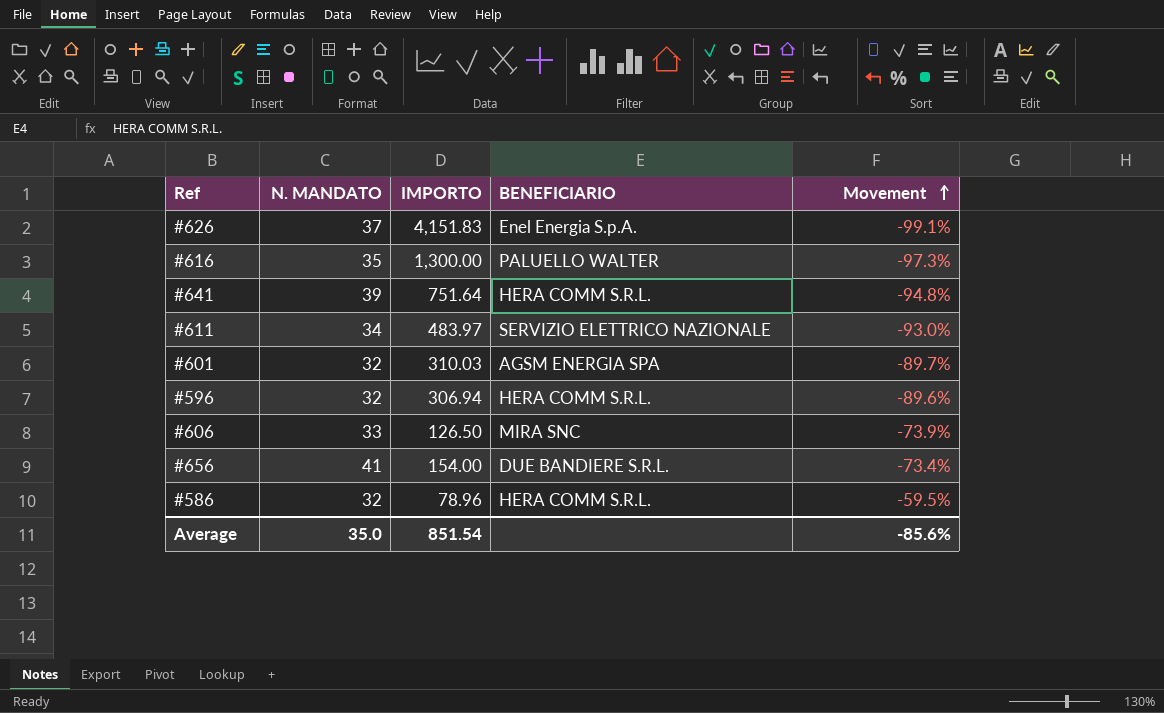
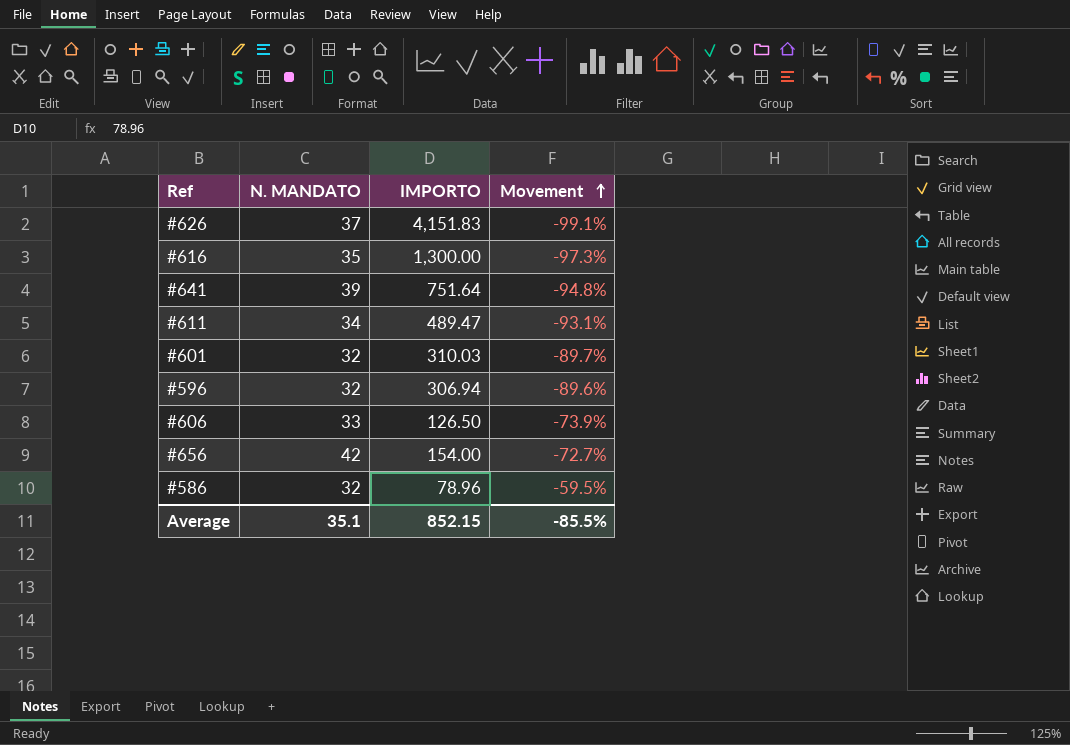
column BENEFICIARIO | position: 4 -> none
#611 | IMPORTO: 483.97 -> 489.47
#611 | Movement: -93.0% -> -93.1%
#656 | N. MANDATO: 41 -> 42
#656 | Movement: -73.4% -> -72.7%
Average | N. MANDATO: 35.0 -> 35.1
Average | IMPORTO: 851.54 -> 852.15
Average | Movement: -85.6% -> -85.5%

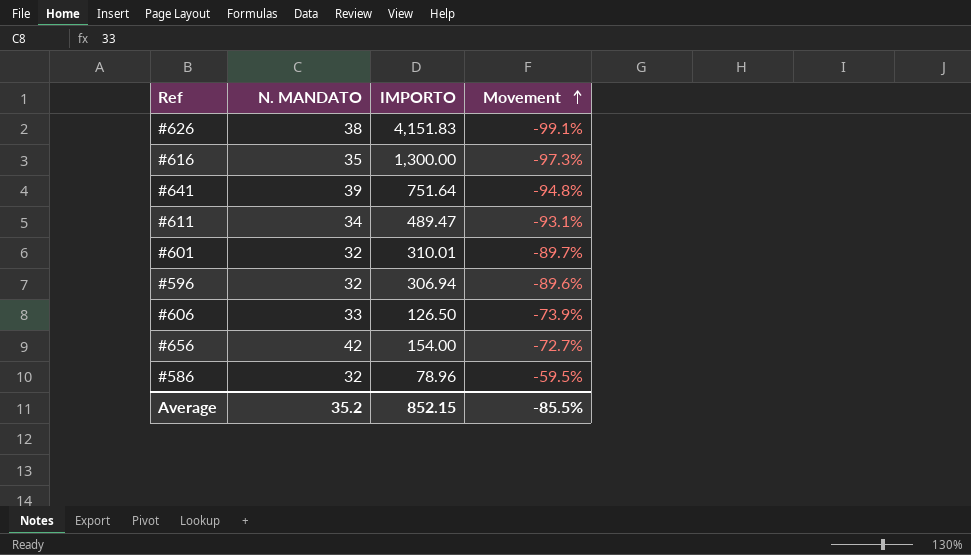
#626 | N. MANDATO: 37 -> 38
#601 | IMPORTO: 310.03 -> 310.01
Average | N. MANDATO: 35.1 -> 35.2

